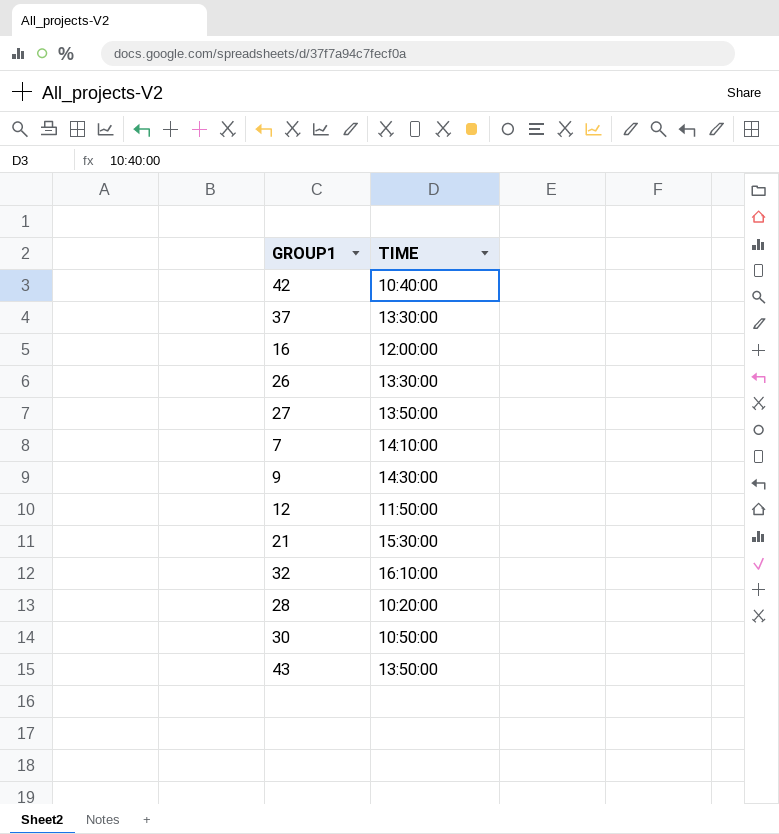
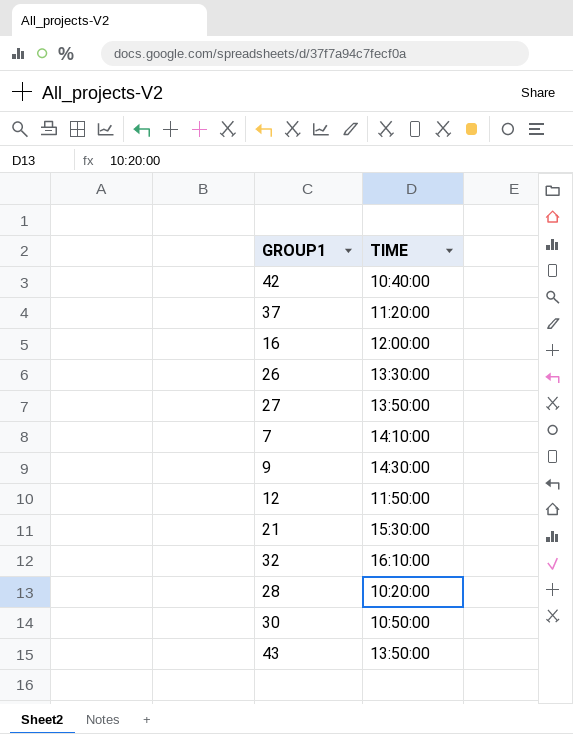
37 | TIME: 13:30:00 -> 11:20:00

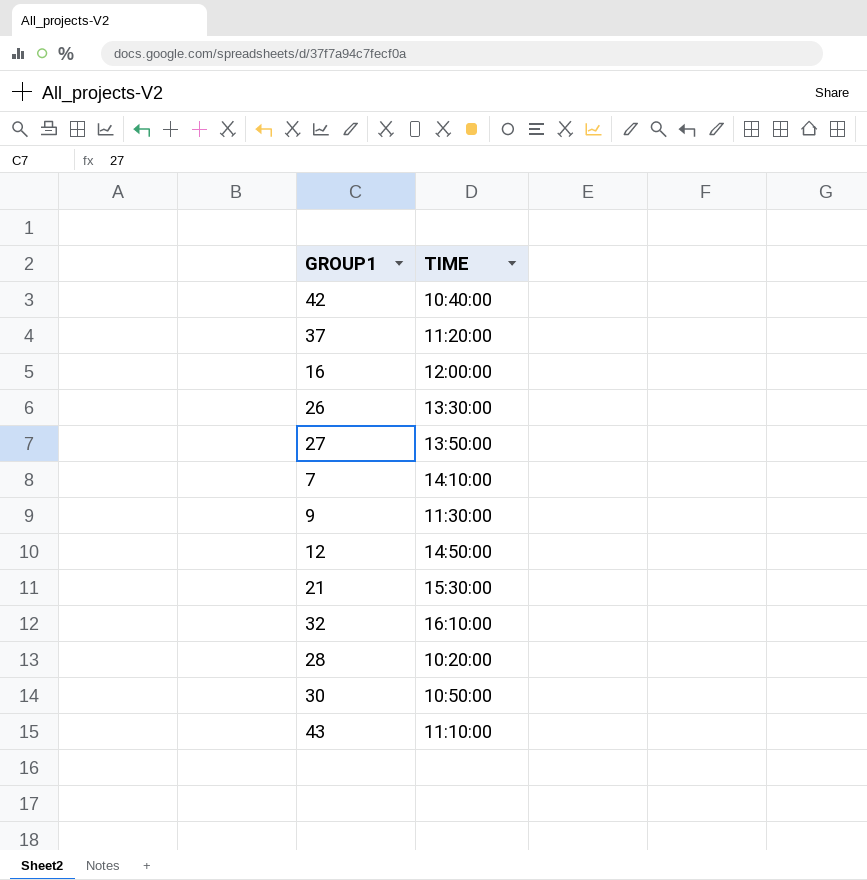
9 | TIME: 14:30:00 -> 11:30:00
12 | TIME: 11:50:00 -> 14:50:00
43 | TIME: 13:50:00 -> 11:10:00

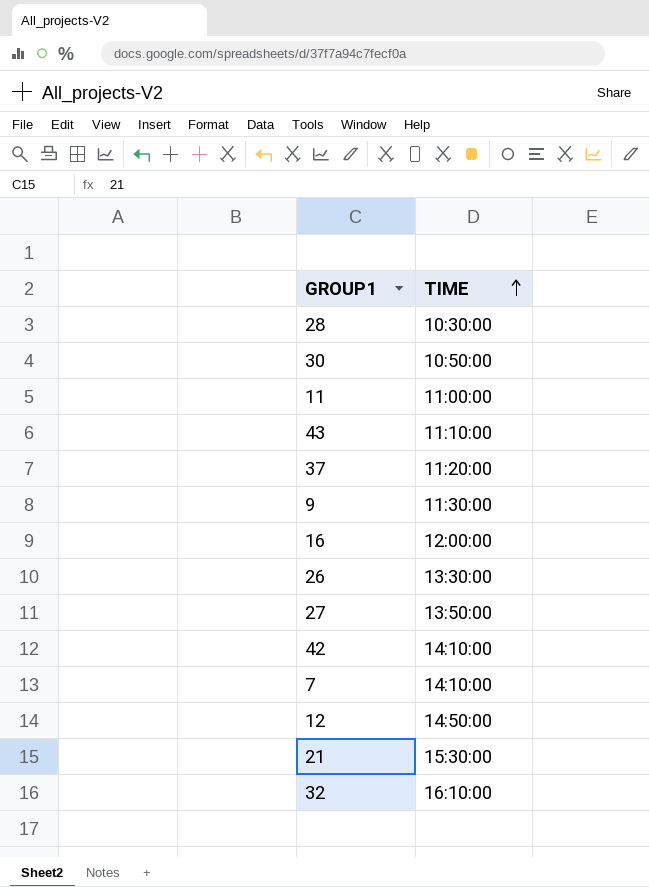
row order: none -> TIME ascending
28 | TIME: 10:20:00 -> 10:30:00
row 11: none -> 11:00:00
42 | TIME: 10:40:00 -> 14:10:00

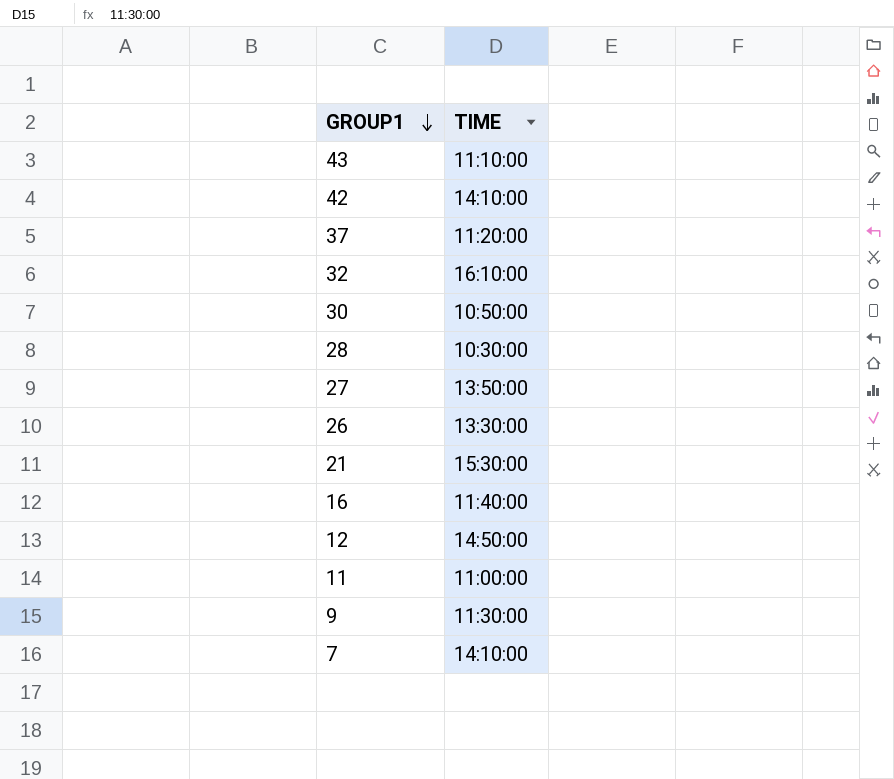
row order: TIME ascending -> GROUP1 descending
16 | TIME: 12:00:00 -> 11:40:00

